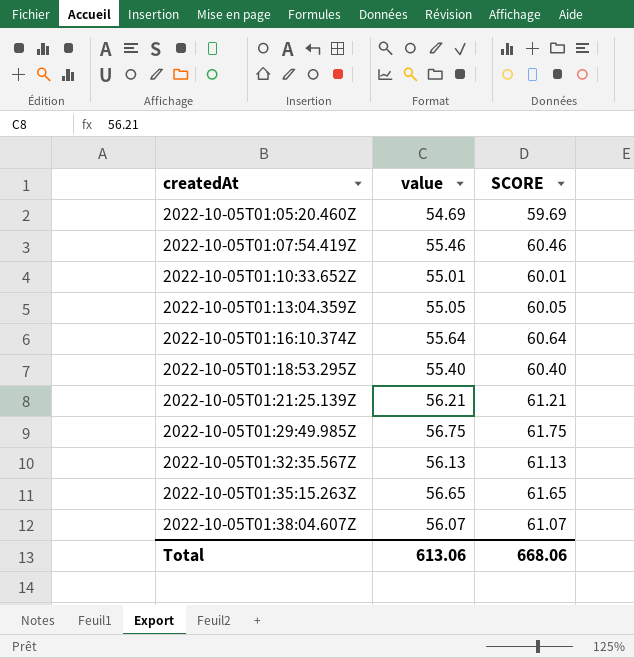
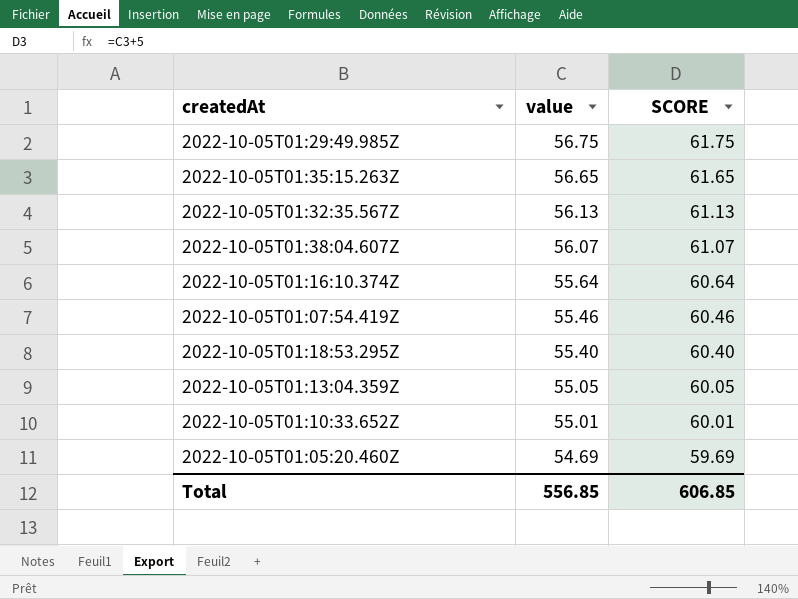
row order: createdAt ascending -> value descending
row 2022-10-05T01:21:25.139Z: 56.21 | 61.21 -> none
Total | value: 613.06 -> 556.85
Total | SCORE: 668.06 -> 606.85

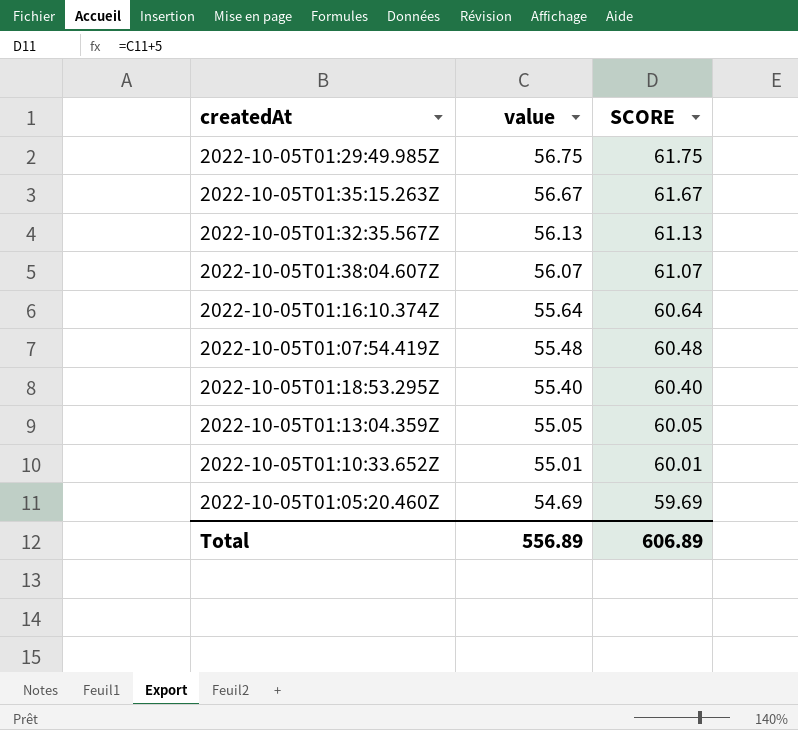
2022-10-05T01:35:15.263Z | value: 56.65 -> 56.67
2022-10-05T01:35:15.263Z | SCORE: 61.65 -> 61.67
2022-10-05T01:07:54.419Z | value: 55.46 -> 55.48
2022-10-05T01:07:54.419Z | SCORE: 60.46 -> 60.48
Total | value: 556.85 -> 556.89
Total | SCORE: 606.85 -> 606.89

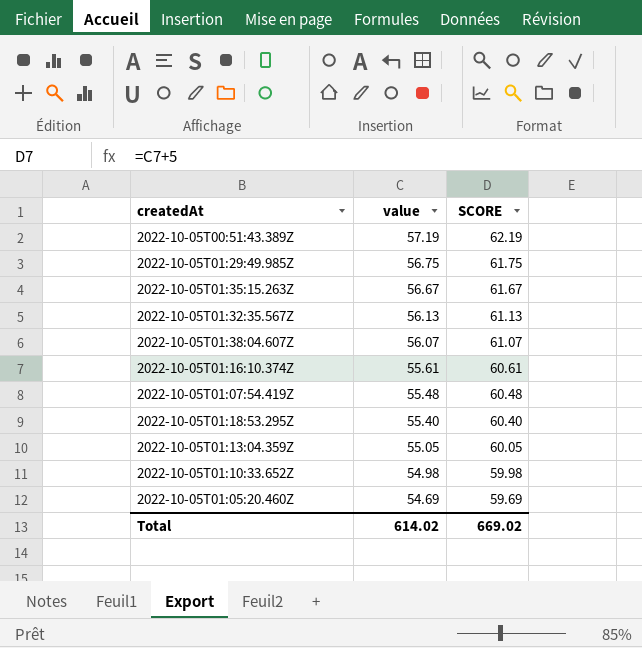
row 2022-10-05T00:51:43.389Z: none -> 57.19 | 62.19
2022-10-05T01:16:10.374Z | value: 55.64 -> 55.61
2022-10-05T01:16:10.374Z | SCORE: 60.64 -> 60.61
2022-10-05T01:10:33.652Z | value: 55.01 -> 54.98
2022-10-05T01:10:33.652Z | SCORE: 60.01 -> 59.98
Total | value: 556.89 -> 614.02
Total | SCORE: 606.89 -> 669.02

